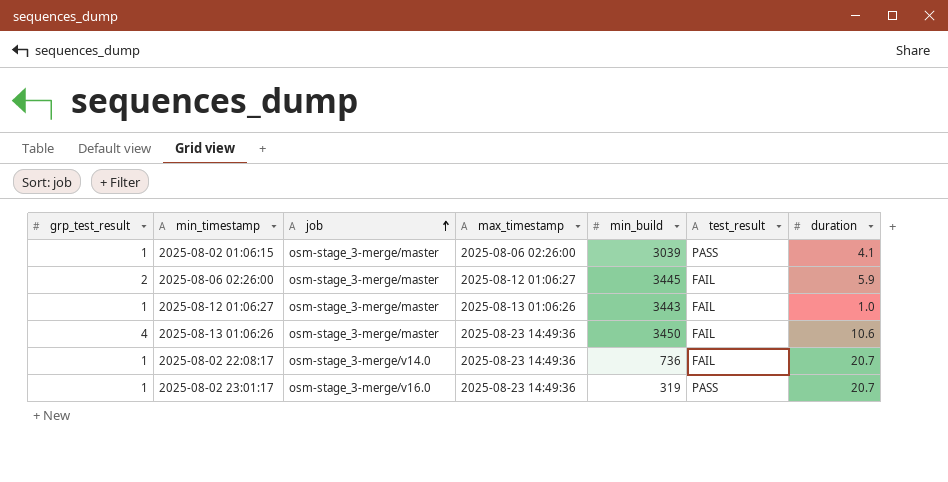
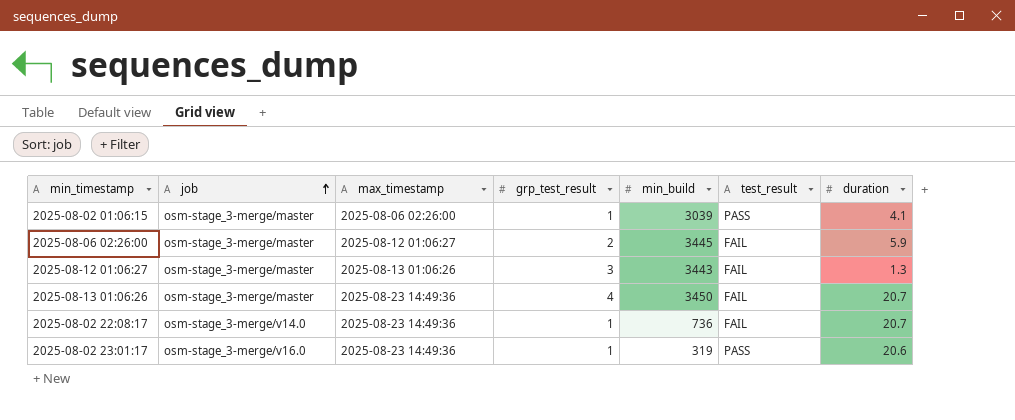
column grp_test_result | position: 1 -> 4
2025-08-12 01:06:27 | grp_test_result: 1 -> 3
2025-08-12 01:06:27 | duration: 1.0 -> 1.3
2025-08-13 01:06:26 | duration: 10.6 -> 20.7
2025-08-02 23:01:17 | duration: 20.7 -> 20.6

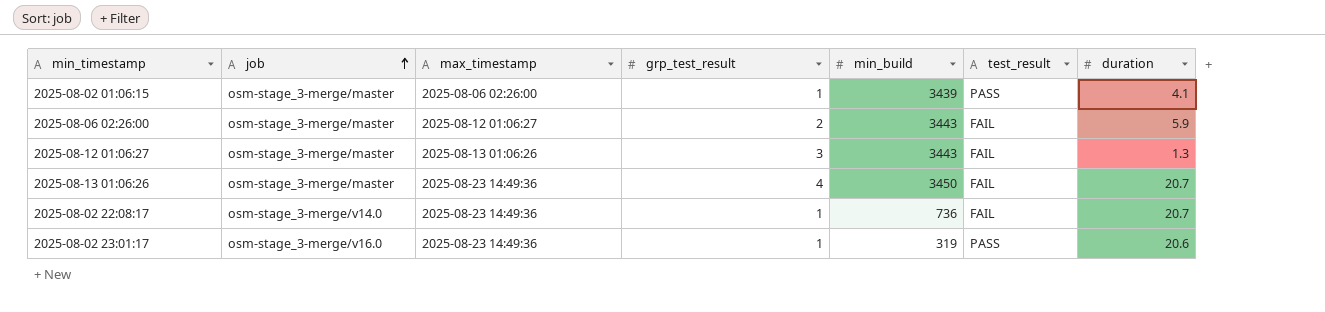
2025-08-02 01:06:15 | min_build: 3039 -> 3439
2025-08-06 02:26:00 | min_build: 3445 -> 3443

